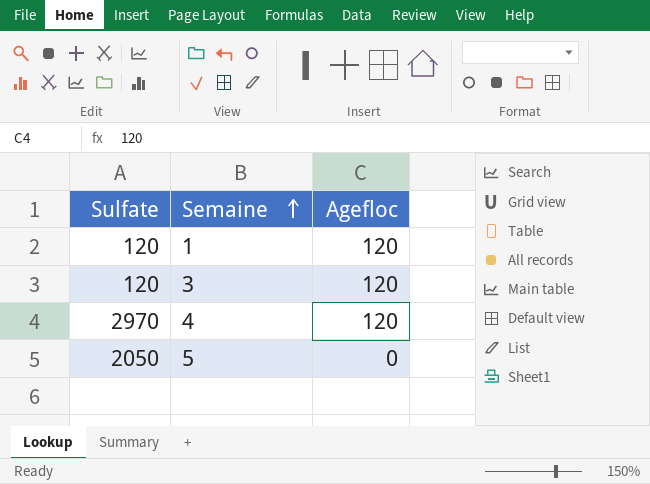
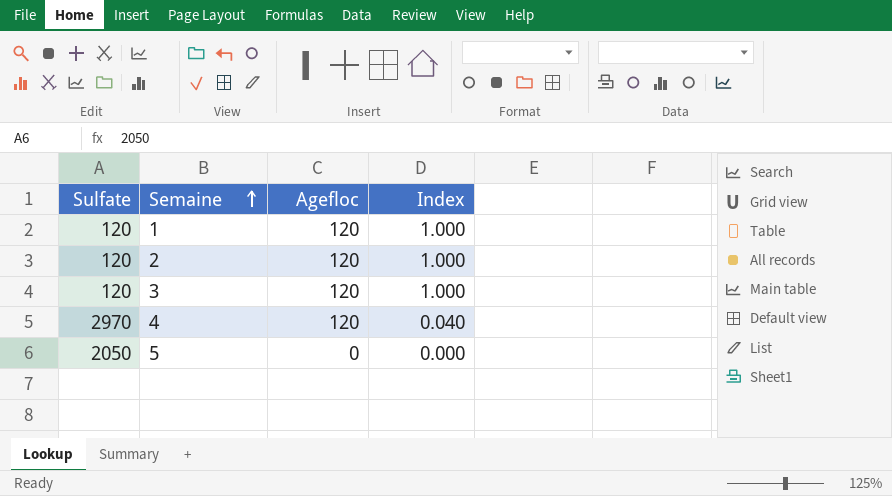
column Index | formula: none -> [Agefloc] / [Sulfate]
row 2: none -> 120 | 120 | 1.000

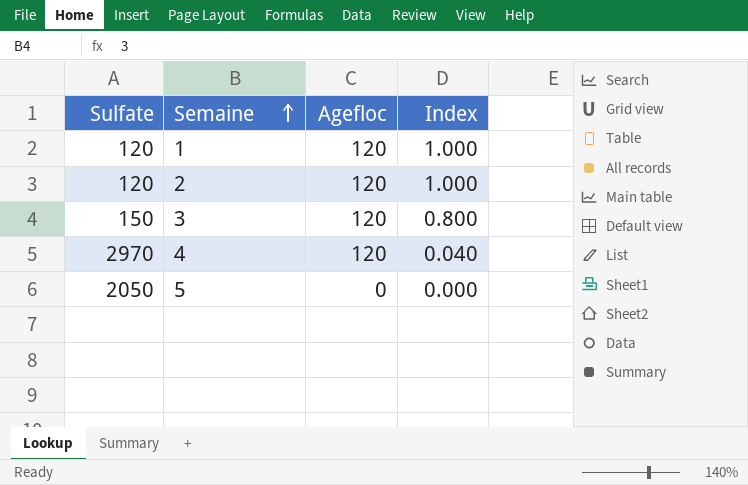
3 | Sulfate: 120 -> 150
3 | Index: 1.000 -> 0.800

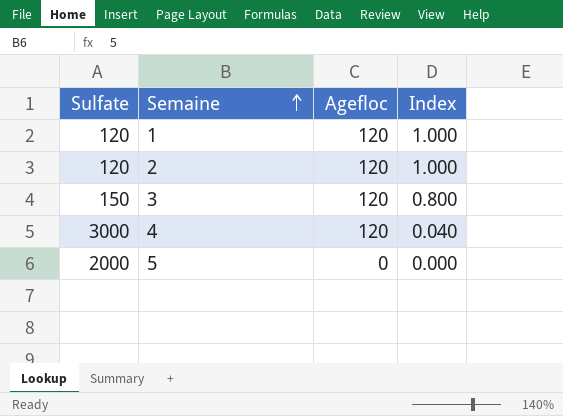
4 | Sulfate: 2970 -> 3000
5 | Sulfate: 2050 -> 2000

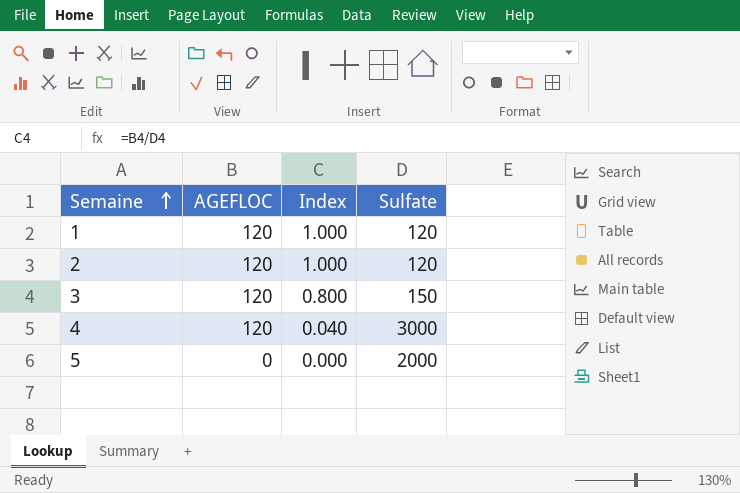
column name: Agefloc -> AGEFLOC
column Sulfate | position: 1 -> 4

